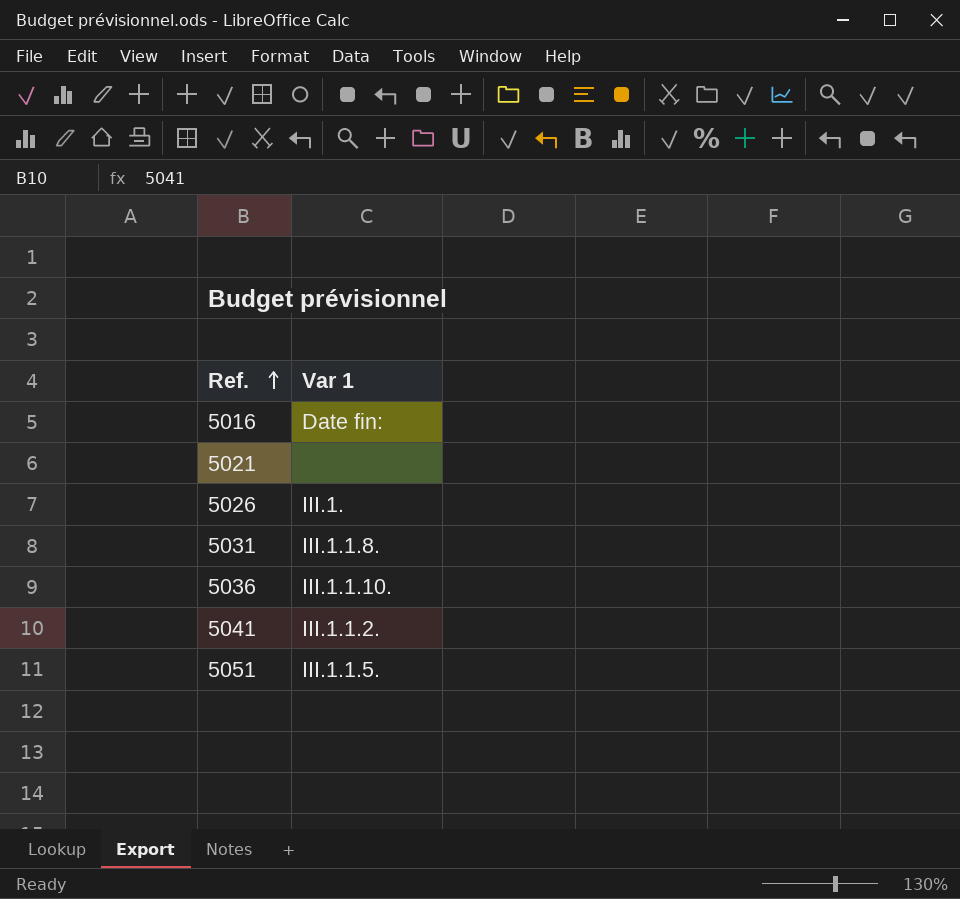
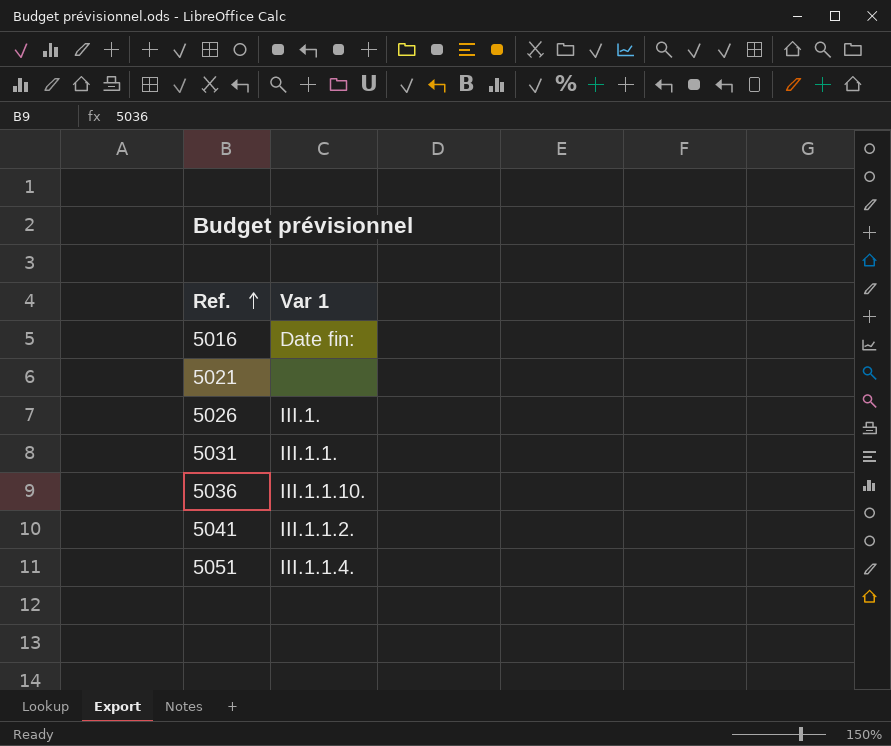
5031 | Var 1: III.1.1.8. -> III.1.1.
5051 | Var 1: III.1.1.5. -> III.1.1.4.

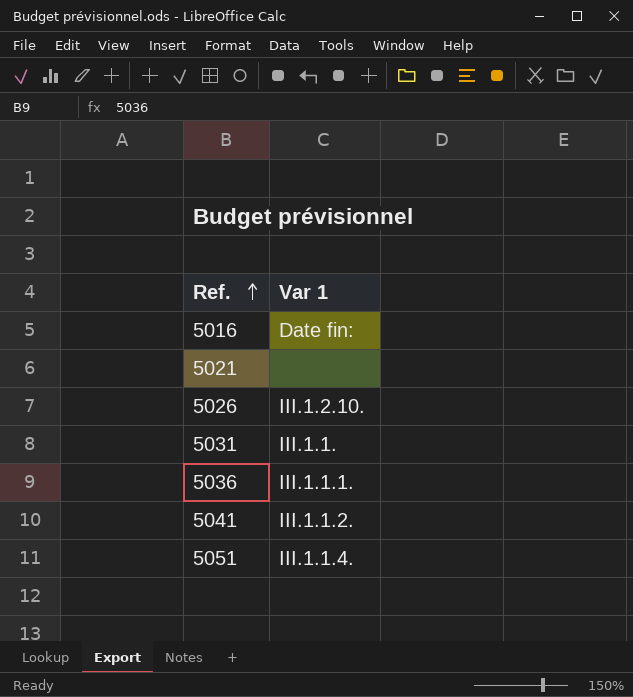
5026 | Var 1: III.1. -> III.1.2.10.
5036 | Var 1: III.1.1.10. -> III.1.1.1.

